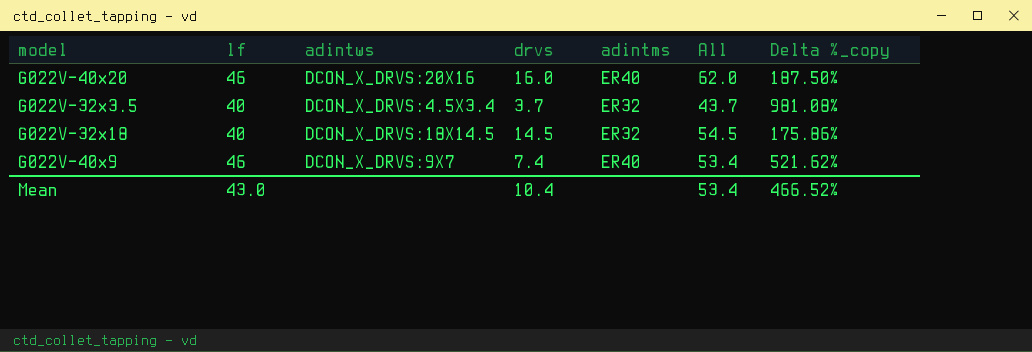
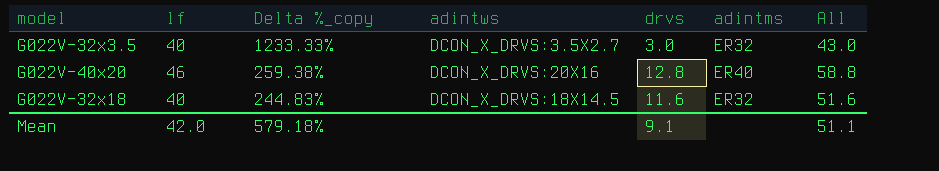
row order: none -> Delta %_copy descending
column Delta %_copy | position: 7 -> 3
row G022V-40x9: 46 | DCON_X_DRVS:9X7 | 7.4 | ER40 | 53.4 | 521.62% -> none
G022V-32x3.5 | Delta %_copy: 981.08% -> 1233.33%
G022V-32x3.5 | adintws: DCON_X_DRVS:4.5X3.4 -> DCON_X_DRVS:3.5X2.7
G022V-32x3.5 | drvs: 3.7 -> 3.0
G022V-32x3.5 | All: 43.7 -> 43.0
G022V-40x20 | Delta %_copy: 187.50% -> 259.38%
G022V-40x20 | drvs: 16.0 -> 12.8
G022V-40x20 | All: 62.0 -> 58.8
G022V-32x18 | Delta %_copy: 175.86% -> 244.83%
G022V-32x18 | drvs: 14.5 -> 11.6
G022V-32x18 | All: 54.5 -> 51.6
Mean | lf: 43.0 -> 42.0
Mean | Delta %_copy: 466.52% -> 579.18%
Mean | drvs: 10.4 -> 9.1
Mean | All: 53.4 -> 51.1

